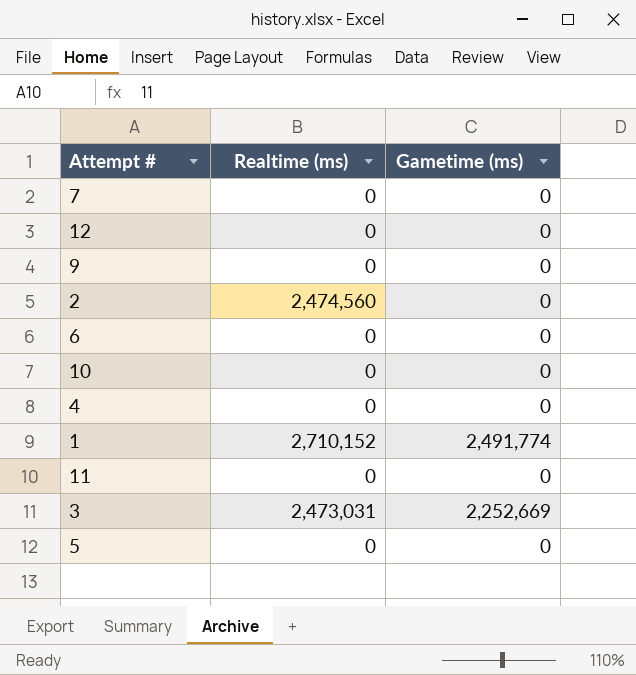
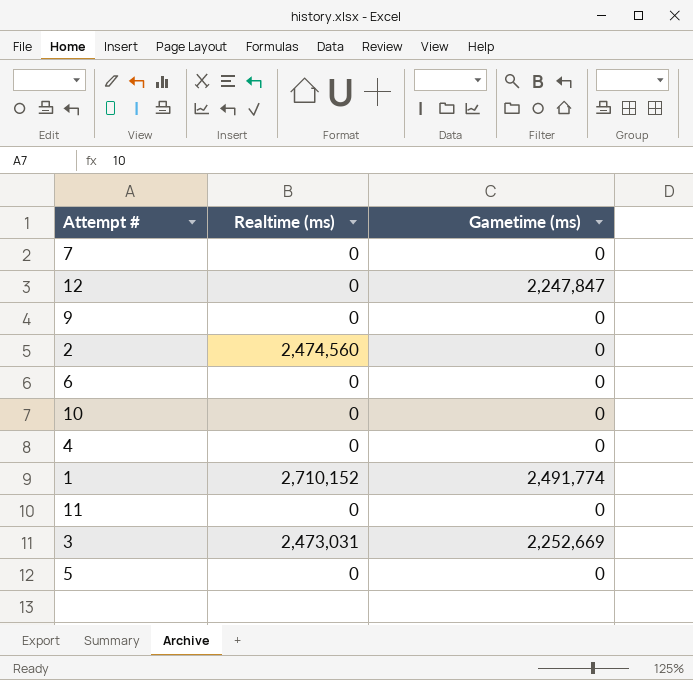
12 | Gametime (ms): 0 -> 2,247,847

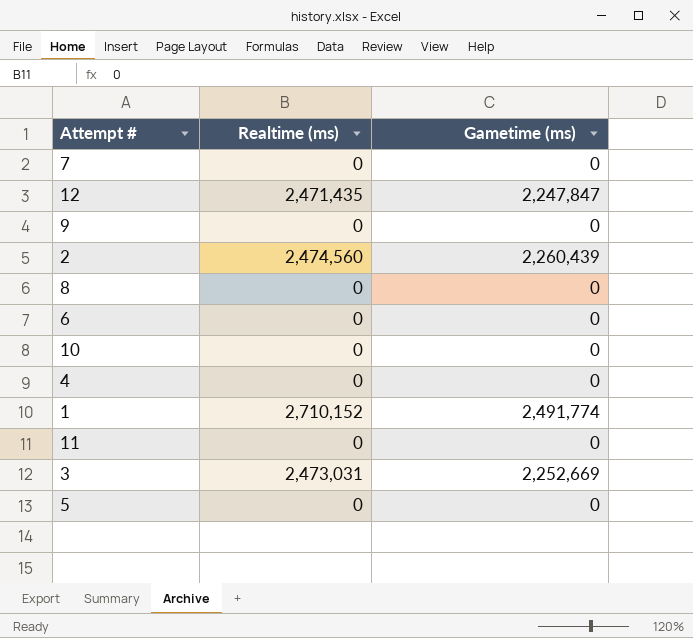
12 | Realtime (ms): 0 -> 2,471,435
2 | Gametime (ms): 0 -> 2,260,439
row 8: none -> 0 | 0

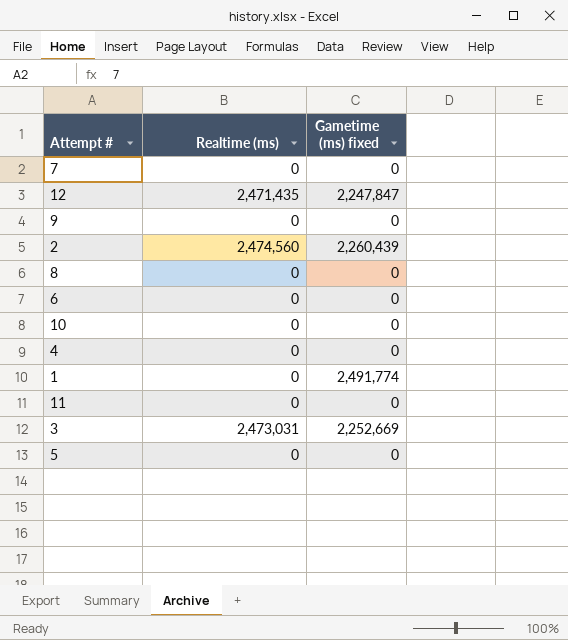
column name: Gametime (ms) -> Gametime (ms) fixed
1 | Realtime (ms): 2,710,152 -> 0

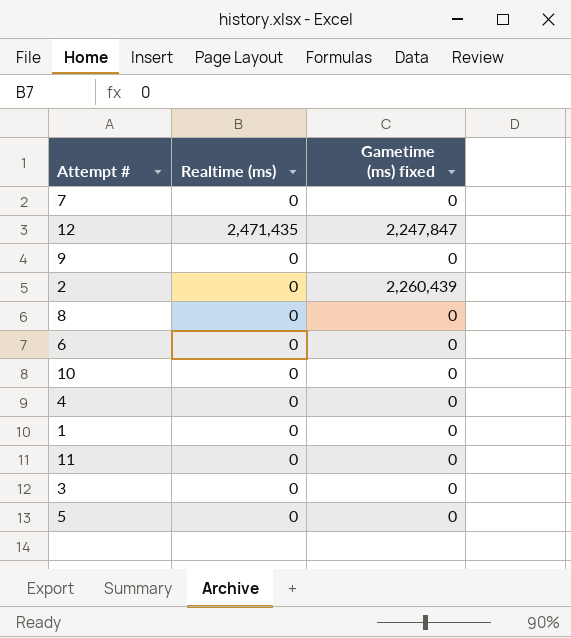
2 | Realtime (ms): 2,474,560 -> 0
1 | Gametime (ms) fixed: 2,491,774 -> 0
3 | Realtime (ms): 2,473,031 -> 0
3 | Gametime (ms) fixed: 2,252,669 -> 0

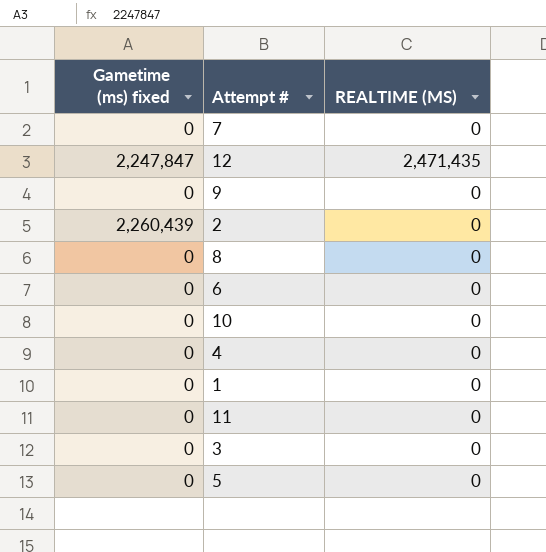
column Gametime (ms) fixed | position: 3 -> 1
column name: Realtime (ms) -> REALTIME (MS)

